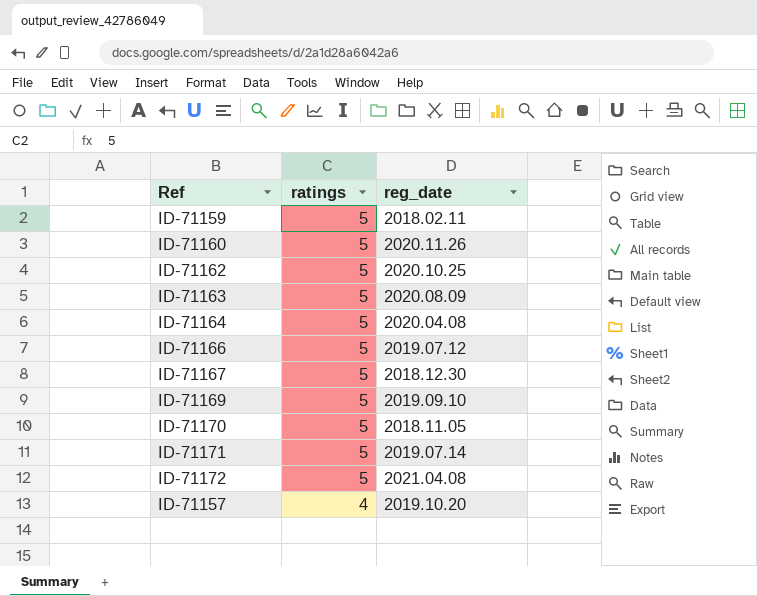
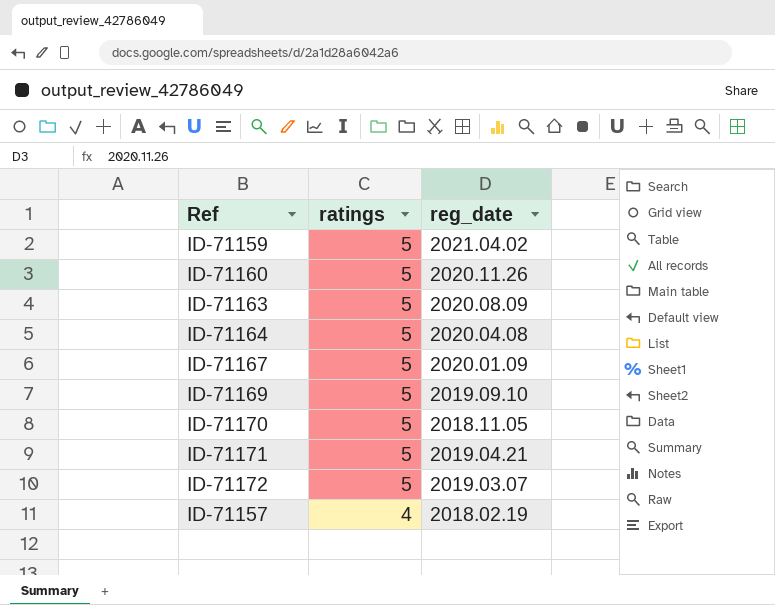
row ID-71162: 5 | 2020.10.25 -> none
row ID-71166: 5 | 2019.07.12 -> none
ID-71159 | reg_date: 2018.02.11 -> 2021.04.02
ID-71167 | reg_date: 2018.12.30 -> 2020.01.09
ID-71171 | reg_date: 2019.07.14 -> 2019.04.21
ID-71172 | reg_date: 2021.04.08 -> 2019.03.07
ID-71157 | reg_date: 2019.10.20 -> 2018.02.19

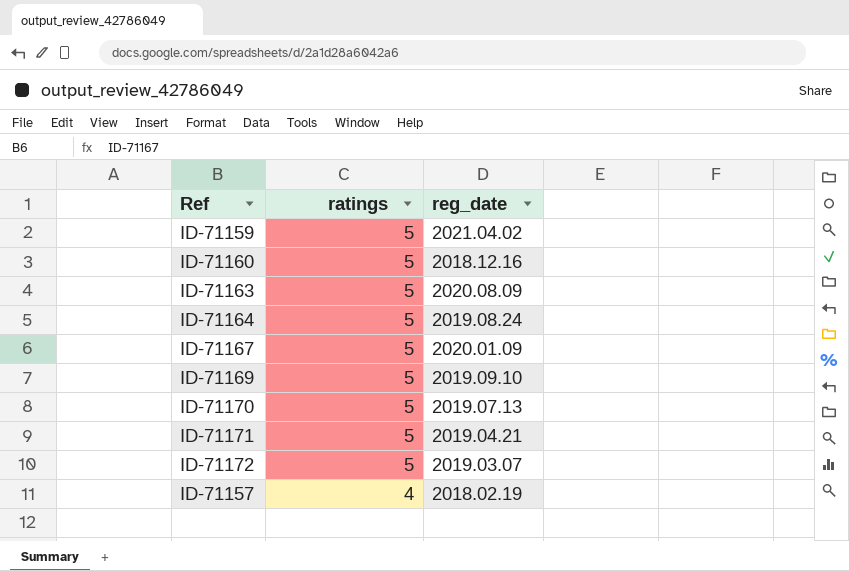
ID-71160 | reg_date: 2020.11.26 -> 2018.12.16
ID-71164 | reg_date: 2020.04.08 -> 2019.08.24
ID-71170 | reg_date: 2018.11.05 -> 2019.07.13

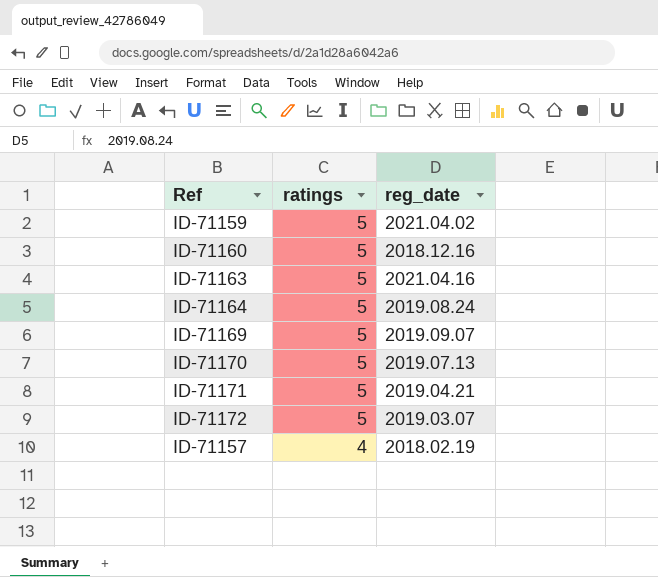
row ID-71167: 5 | 2020.01.09 -> none
ID-71163 | reg_date: 2020.08.09 -> 2021.04.16
ID-71169 | reg_date: 2019.09.10 -> 2019.09.07

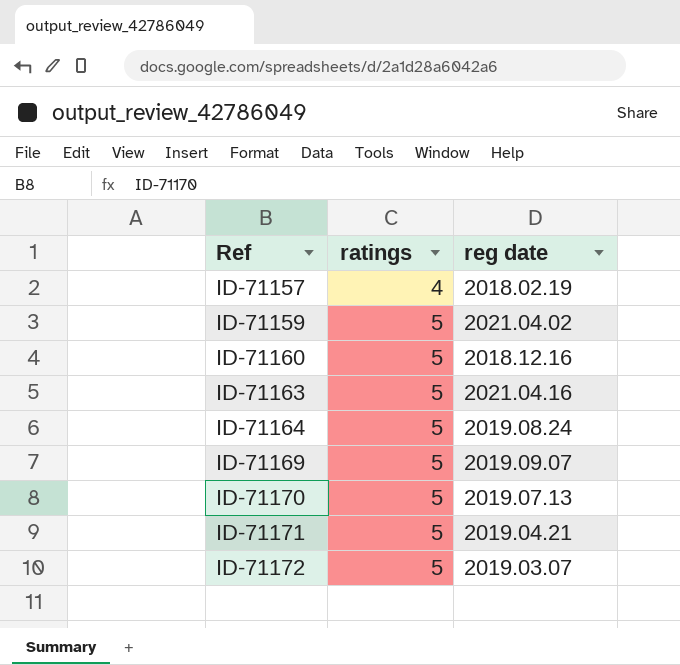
row order: ratings descending -> Ref ascending
column name: reg_date -> reg date

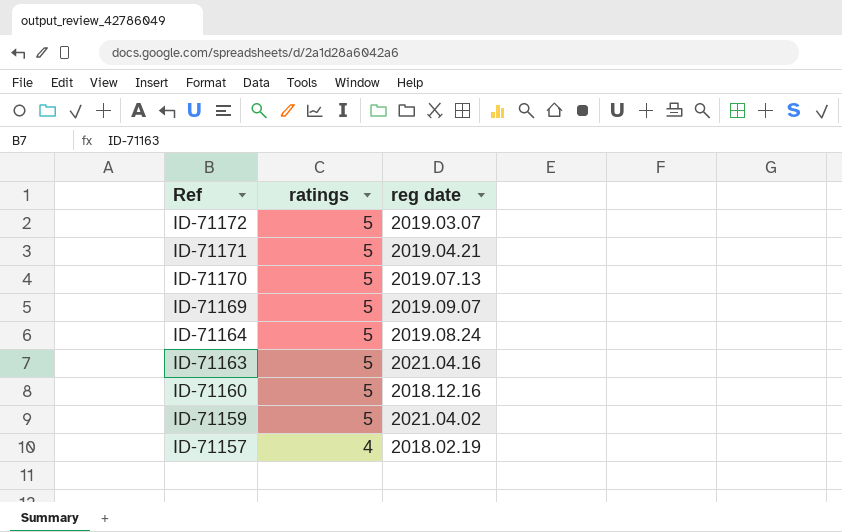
row order: Ref ascending -> Ref descending

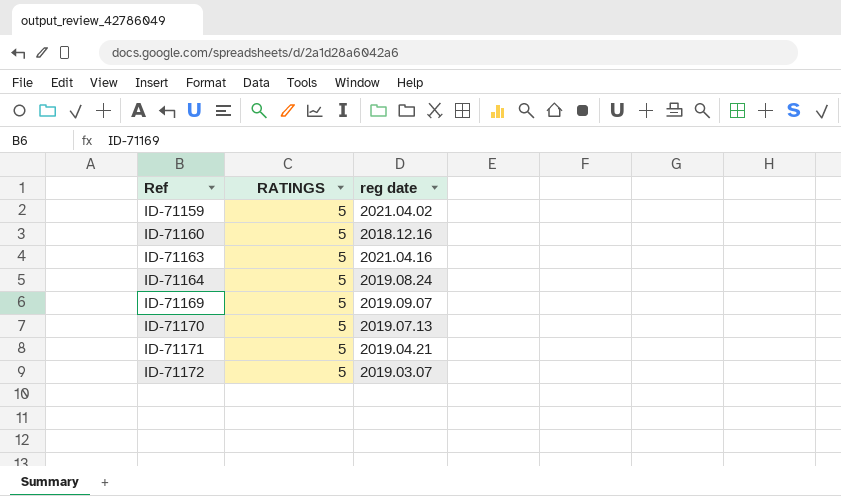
row order: Ref descending -> Ref ascending
column name: ratings -> RATINGS
row ID-71157: 4 | 2018.02.19 -> none

